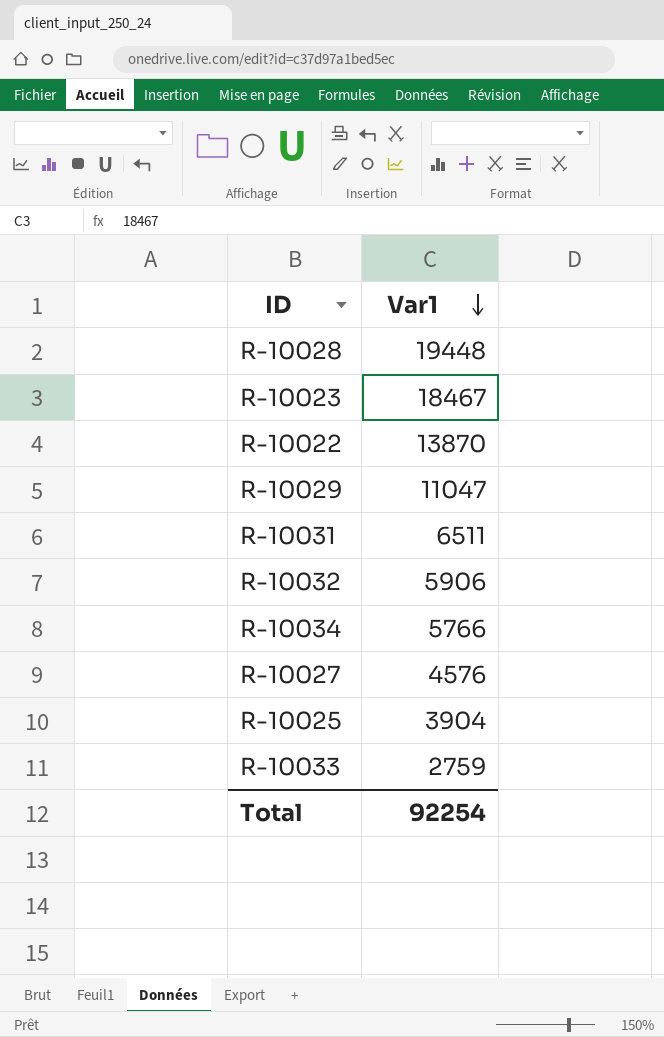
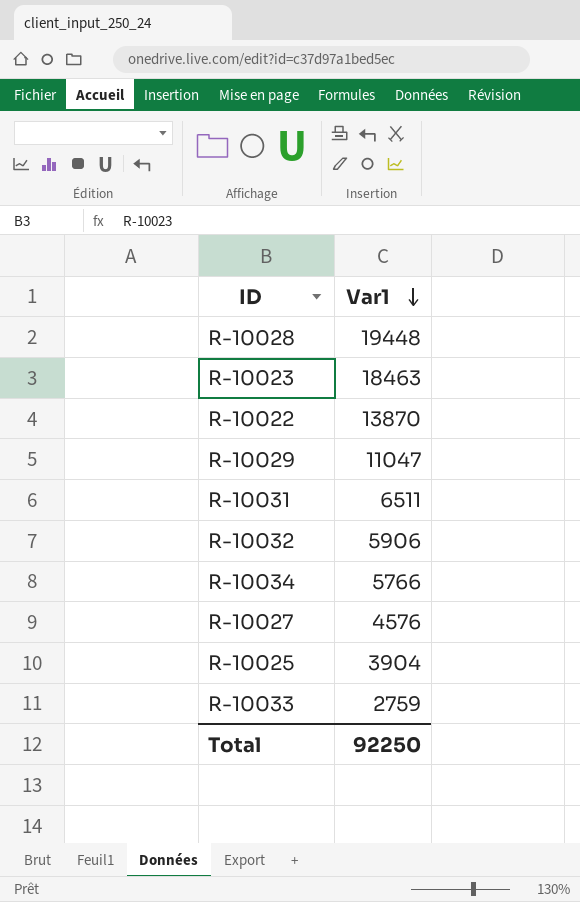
R-10023 | Var1: 18467 -> 18463
Total | Var1: 92254 -> 92250

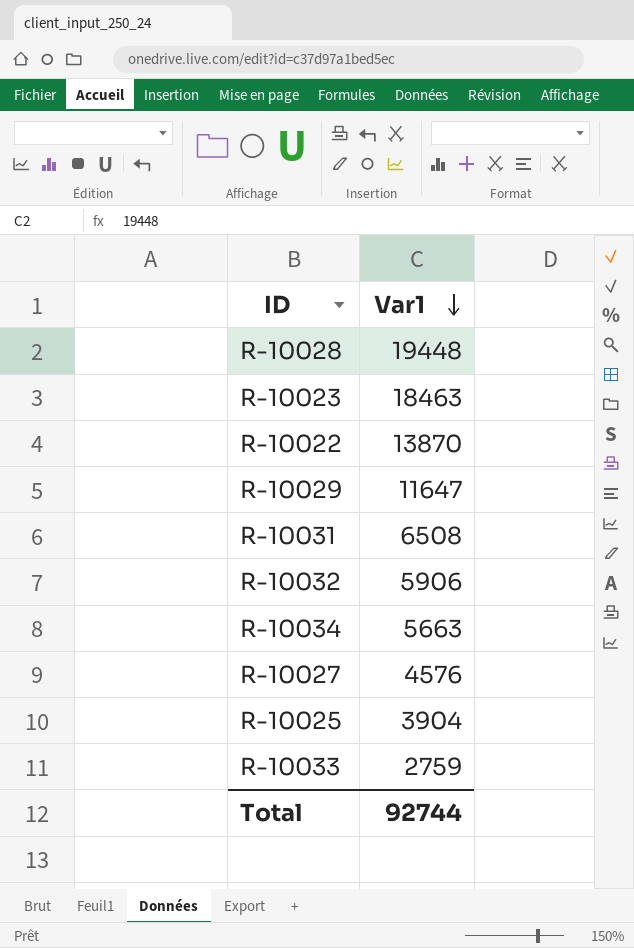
R-10029 | Var1: 11047 -> 11647
R-10031 | Var1: 6511 -> 6508
R-10034 | Var1: 5766 -> 5663
Total | Var1: 92250 -> 92744

